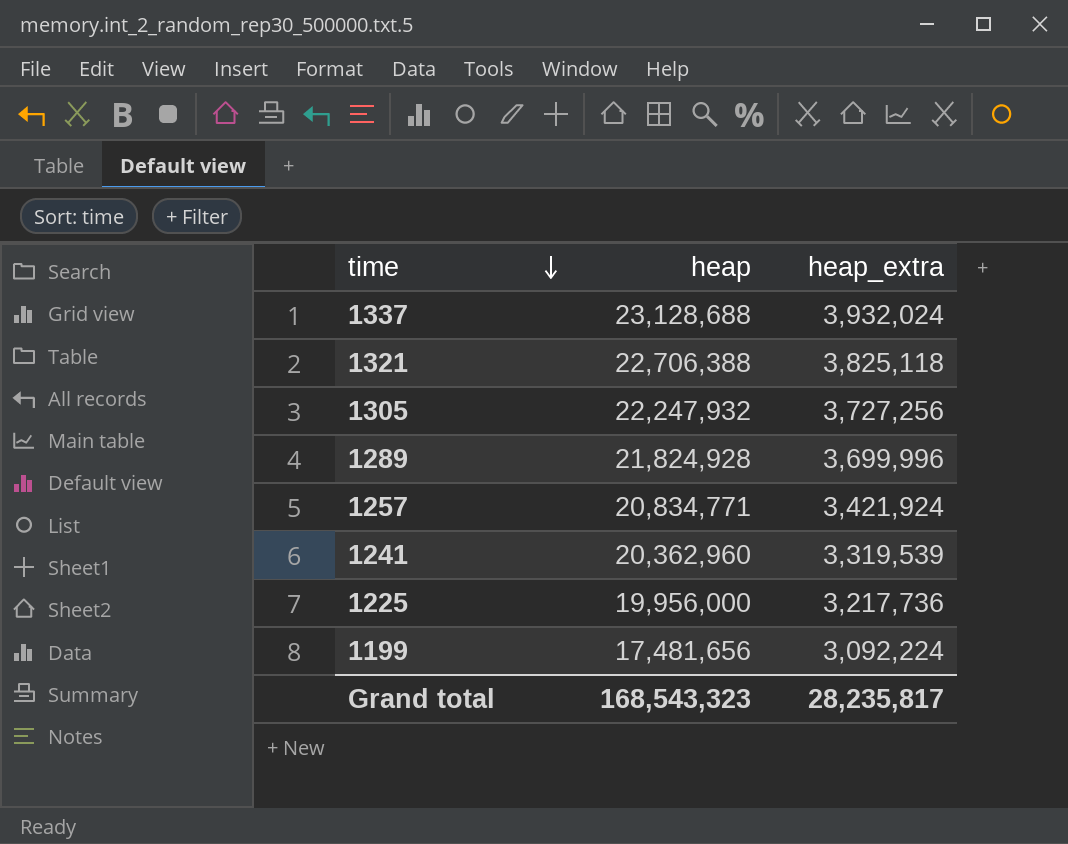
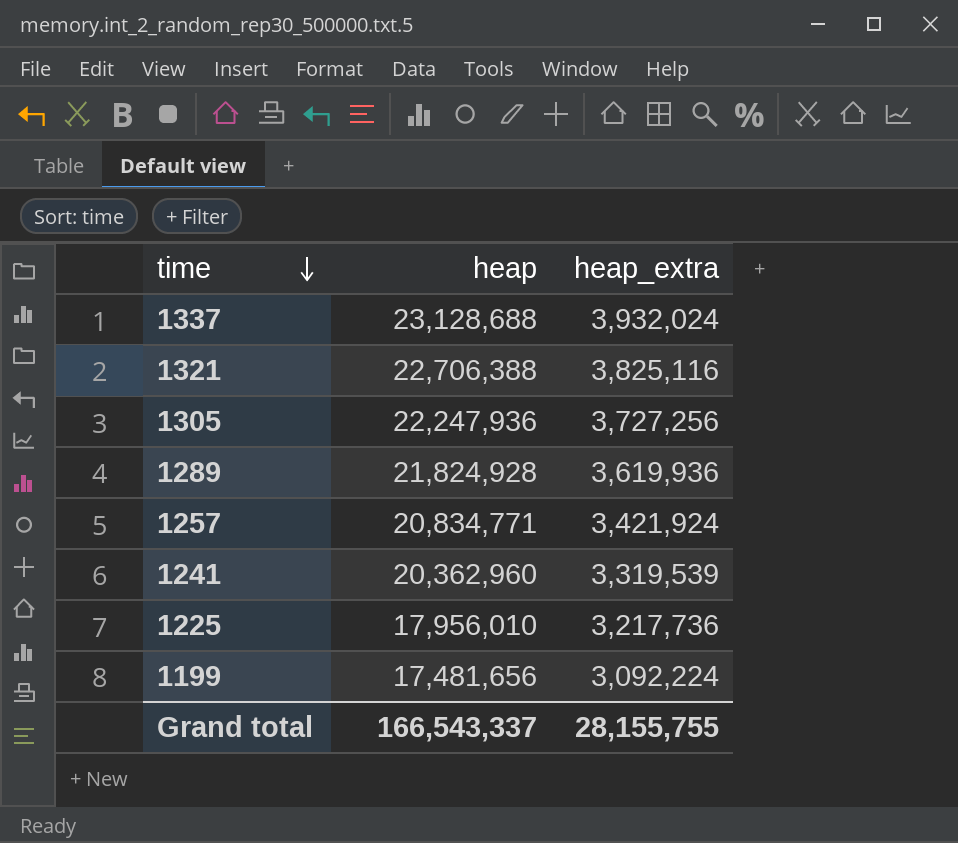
1321 | heap_extra: 3,825,118 -> 3,825,116
1305 | heap: 22,247,932 -> 22,247,936
1289 | heap_extra: 3,699,996 -> 3,619,936
1225 | heap: 19,956,000 -> 17,956,010
Grand total | heap: 168,543,323 -> 166,543,337
Grand total | heap_extra: 28,235,817 -> 28,155,755

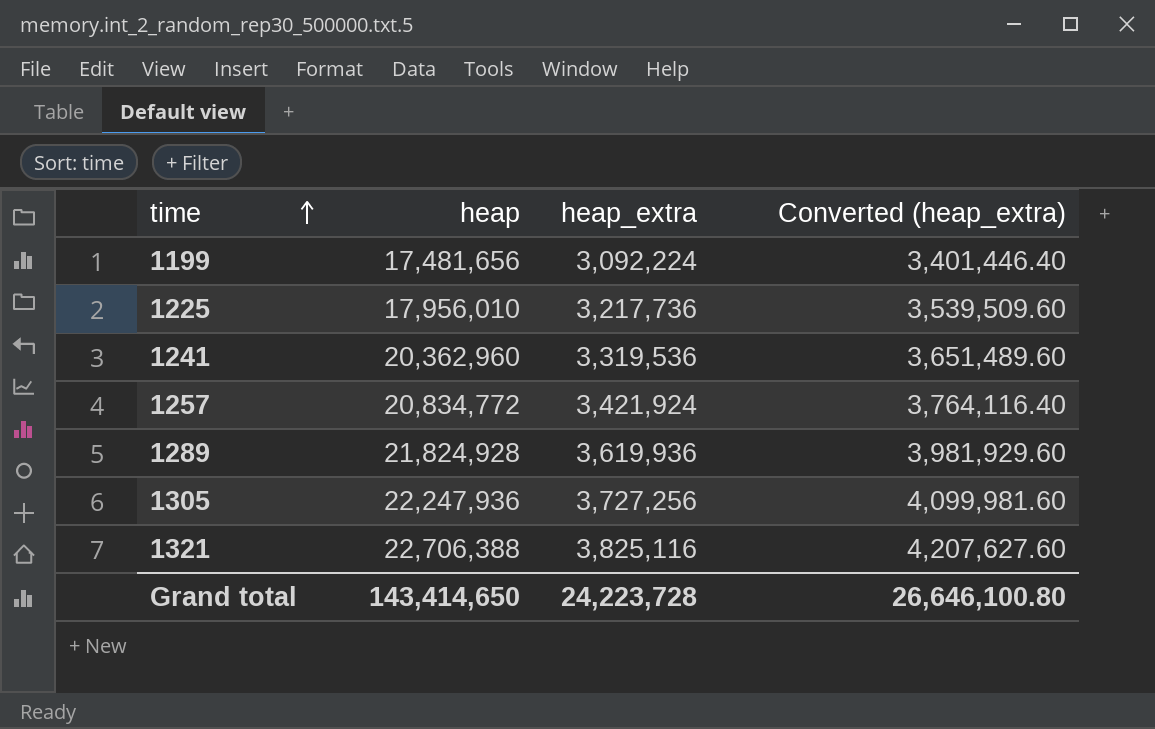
row order: time descending -> time ascending
column Converted (heap_extra) | formula: none -> [heap_extra] * 1.1
row 1337: 23,128,688 | 3,932,024 -> none
1241 | heap_extra: 3,319,539 -> 3,319,536
1257 | heap: 20,834,771 -> 20,834,772
Grand total | heap: 166,543,337 -> 143,414,650
Grand total | heap_extra: 28,155,755 -> 24,223,728

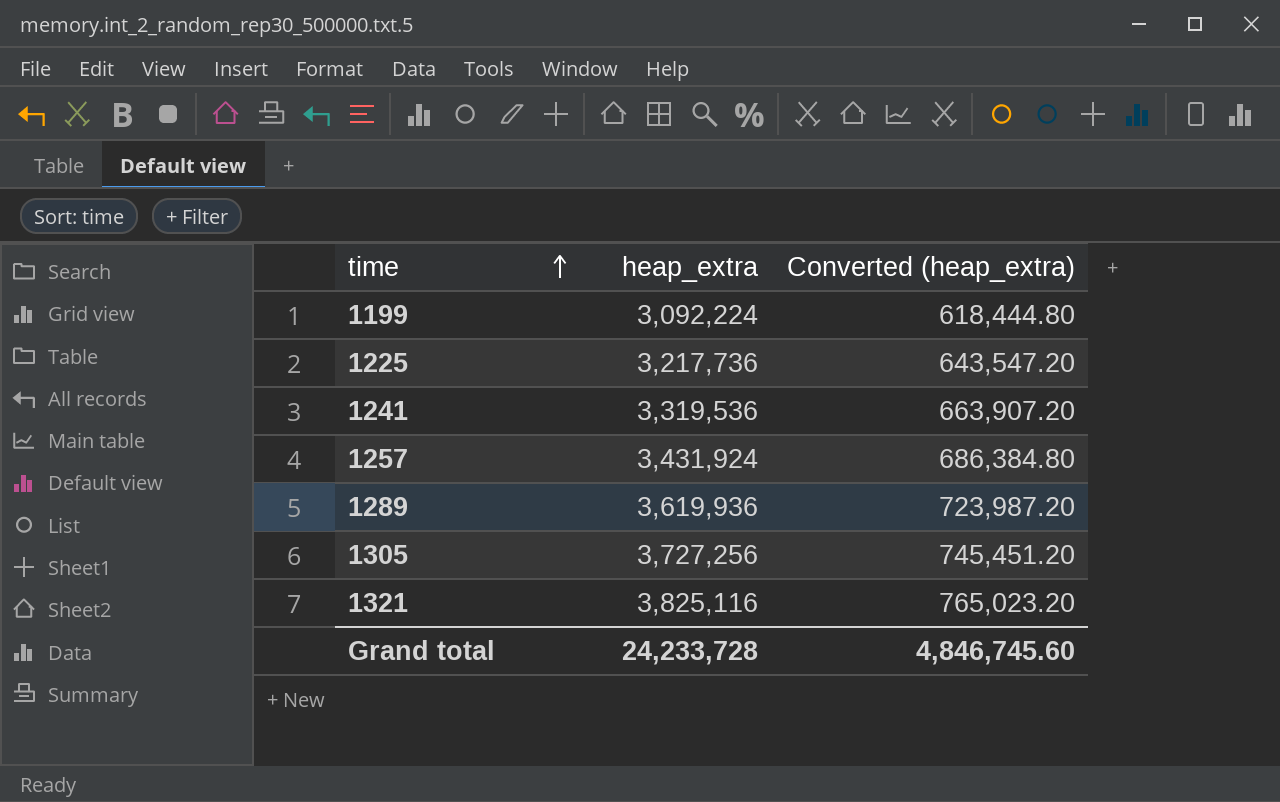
column heap | position: 2 -> none
column Converted (heap_extra) | formula: [heap_extra] * 1.1 -> [heap_extra] * 0.2
1257 | heap_extra: 3,421,924 -> 3,431,924
Grand total | heap_extra: 24,223,728 -> 24,233,728
Grand total | Converted (heap_extra): 26,646,100.80 -> 4,846,745.60

